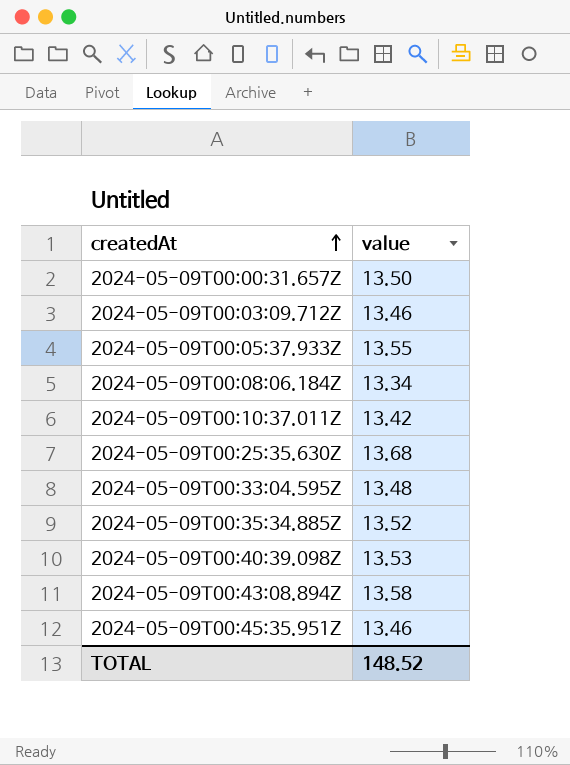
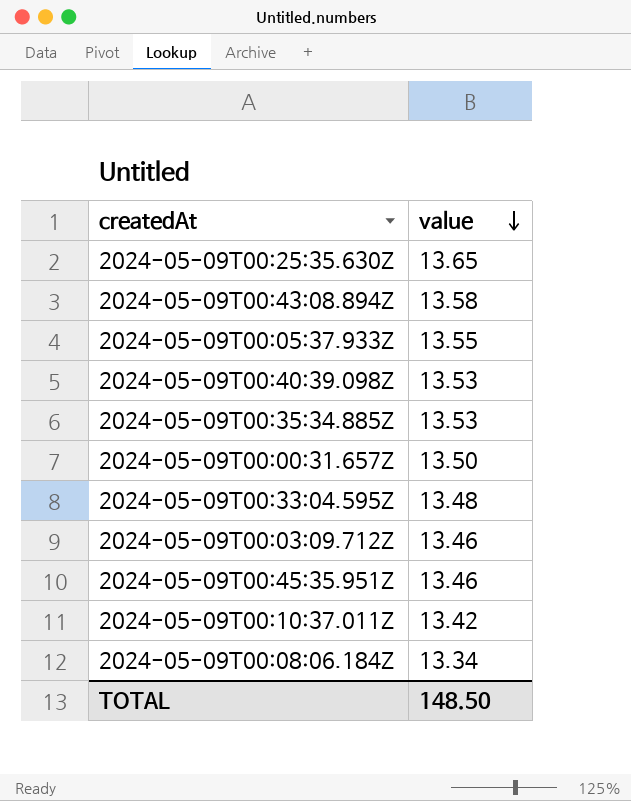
row order: createdAt ascending -> value descending
2024-05-09T00:25:35.630Z | value: 13.68 -> 13.65
2024-05-09T00:35:34.885Z | value: 13.52 -> 13.53
TOTAL | value: 148.52 -> 148.50

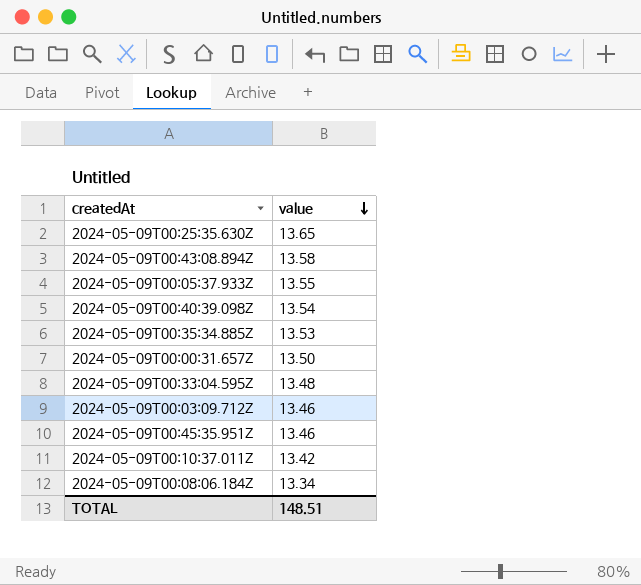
2024-05-09T00:40:39.098Z | value: 13.53 -> 13.54
TOTAL | value: 148.50 -> 148.51

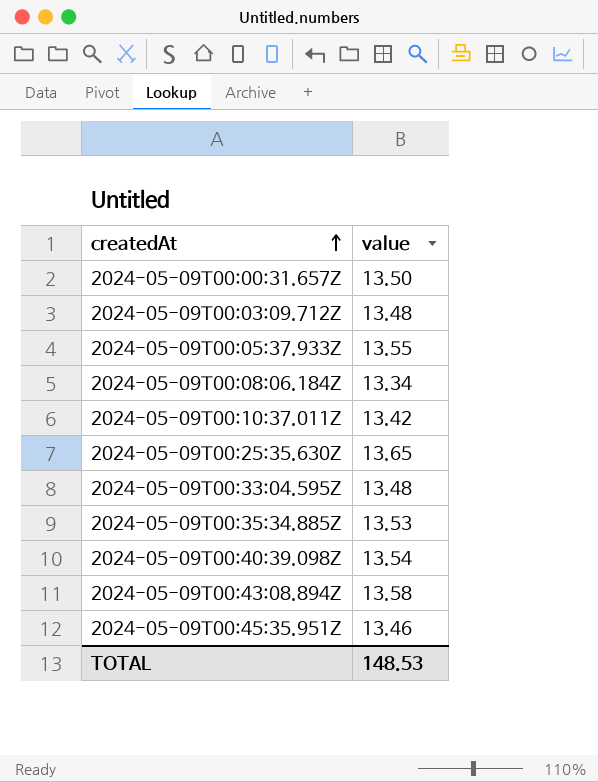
row order: value descending -> createdAt ascending
2024-05-09T00:03:09.712Z | value: 13.46 -> 13.48
TOTAL | value: 148.51 -> 148.53

